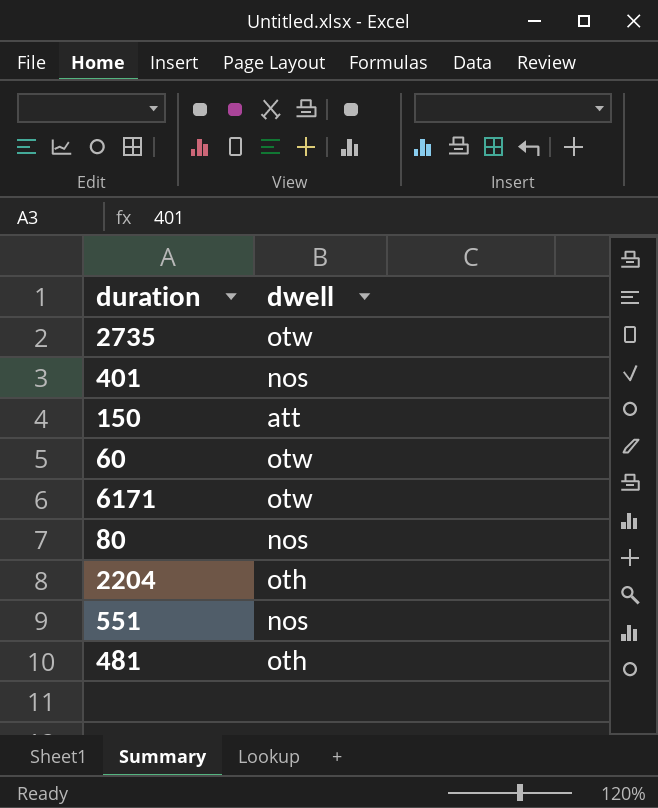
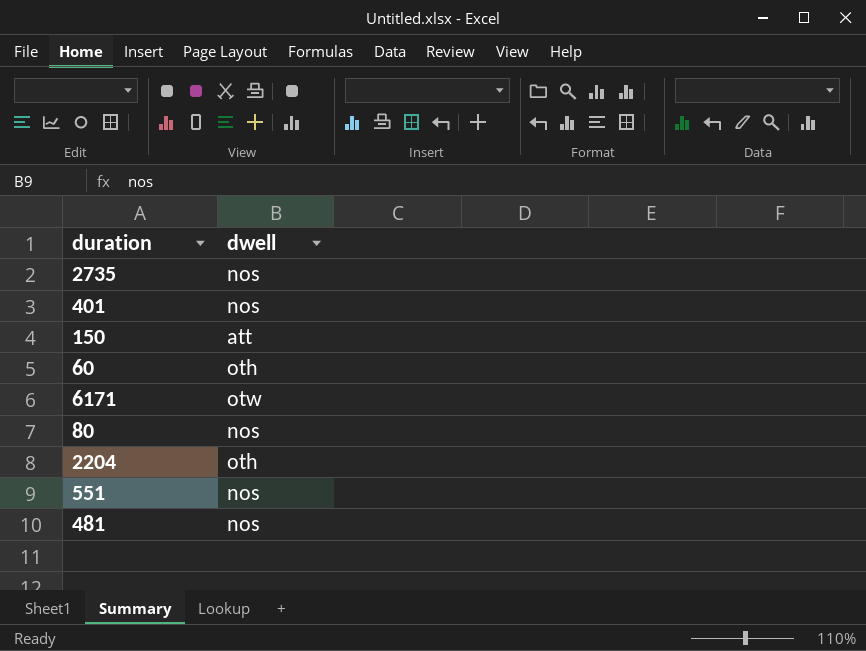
2735 | dwell: otw -> nos
60 | dwell: otw -> oth
481 | dwell: oth -> nos

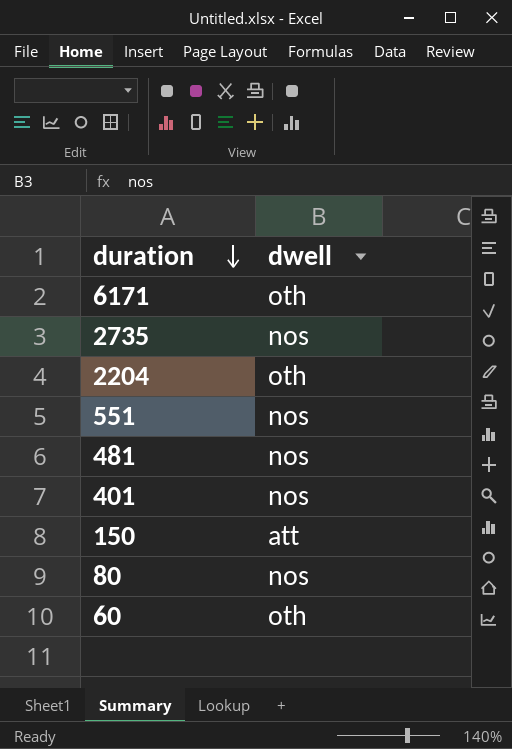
row order: none -> duration descending
6171 | dwell: otw -> oth

